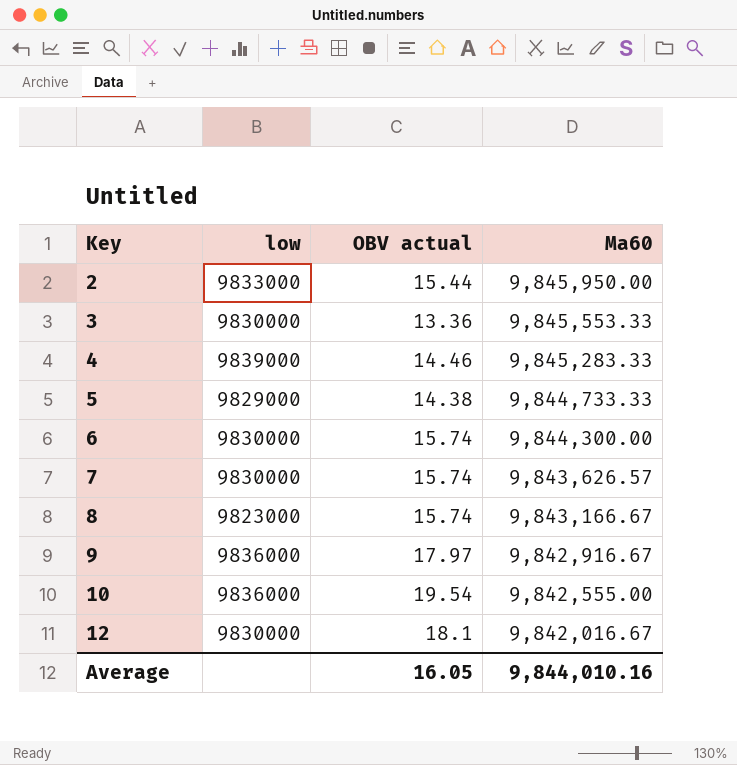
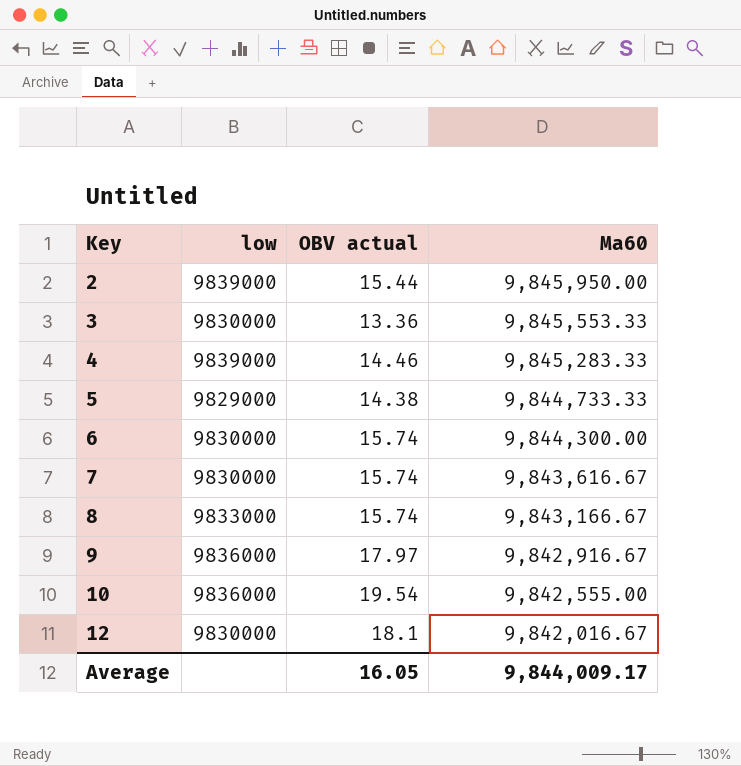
2 | low: 9833000 -> 9839000
7 | Ma60: 9,843,626.57 -> 9,843,616.67
8 | low: 9823000 -> 9833000
Average | Ma60: 9,844,010.16 -> 9,844,009.17

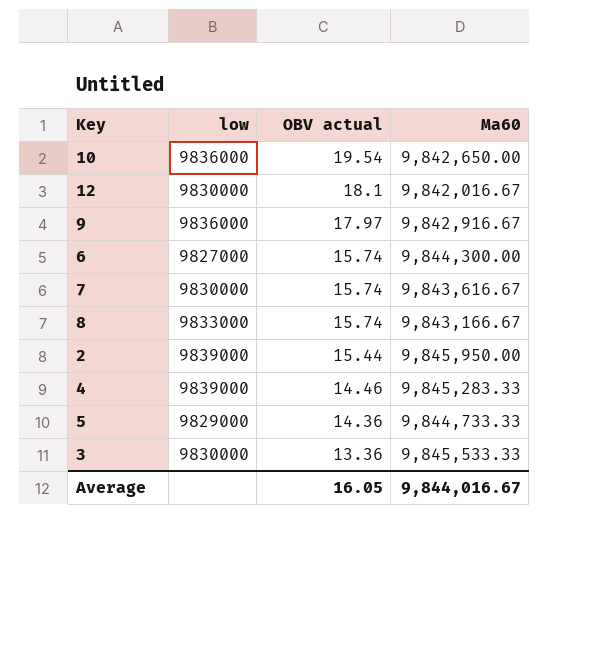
row order: Key ascending -> OBV actual descending
10 | Ma60: 9,842,555.00 -> 9,842,650.00
6 | low: 9830000 -> 9827000
5 | OBV actual: 14.38 -> 14.36
3 | Ma60: 9,845,553.33 -> 9,845,533.33
Average | Ma60: 9,844,009.17 -> 9,844,016.67

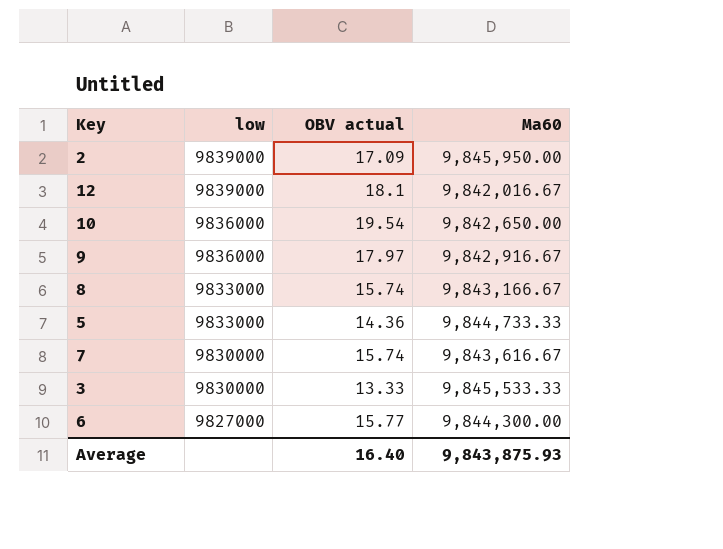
row order: OBV actual descending -> low descending
row 4: 9839000 | 14.46 | 9,845,283.33 -> none
2 | OBV actual: 15.44 -> 17.09
12 | low: 9830000 -> 9839000
5 | low: 9829000 -> 9833000
3 | OBV actual: 13.36 -> 13.33
6 | OBV actual: 15.74 -> 15.77
Average | OBV actual: 16.05 -> 16.40
Average | Ma60: 9,844,016.67 -> 9,843,875.93

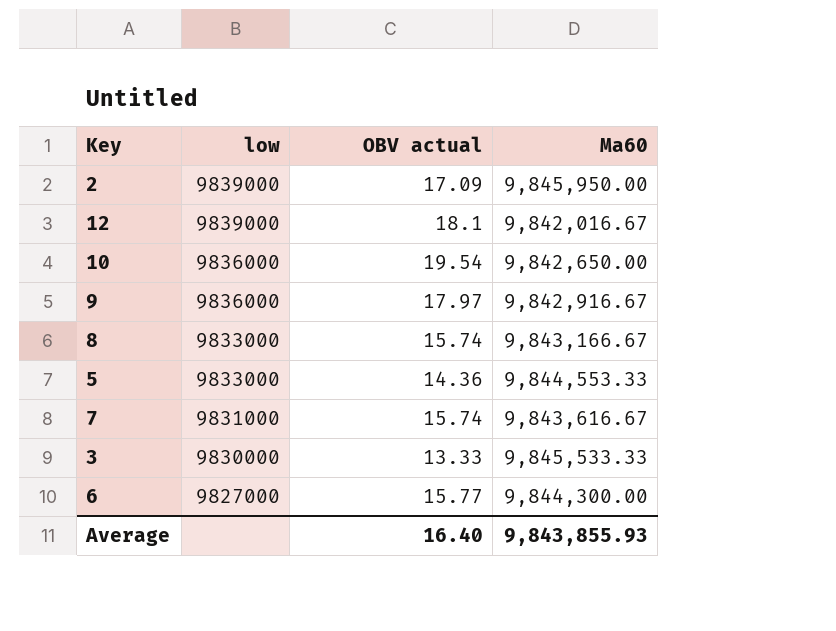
5 | Ma60: 9,844,733.33 -> 9,844,553.33
7 | low: 9830000 -> 9831000
Average | Ma60: 9,843,875.93 -> 9,843,855.93

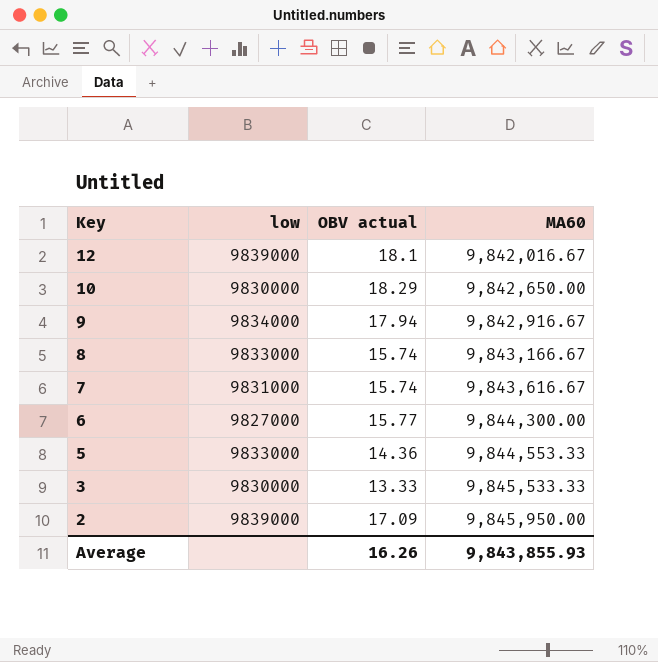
row order: low descending -> Key descending
column name: Ma60 -> MA60
10 | low: 9836000 -> 9830000
10 | OBV actual: 19.54 -> 18.29
9 | low: 9836000 -> 9834000
9 | OBV actual: 17.97 -> 17.94
Average | OBV actual: 16.40 -> 16.26

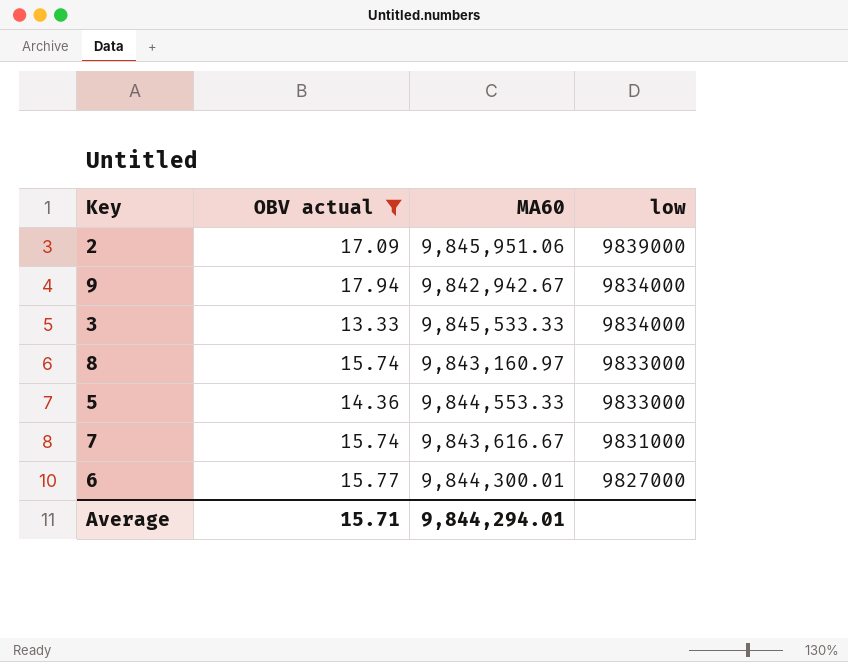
filter: none -> OBV actual <= 17.94
row order: Key descending -> low descending
column low | position: 2 -> 4
2 | MA60: 9,845,950.00 -> 9,845,951.06
9 | MA60: 9,842,916.67 -> 9,842,942.67
3 | low: 9830000 -> 9834000
8 | MA60: 9,843,166.67 -> 9,843,160.97
6 | MA60: 9,844,300.00 -> 9,844,300.01
Average | OBV actual: 16.26 -> 15.71
Average | MA60: 9,843,855.93 -> 9,844,294.01

